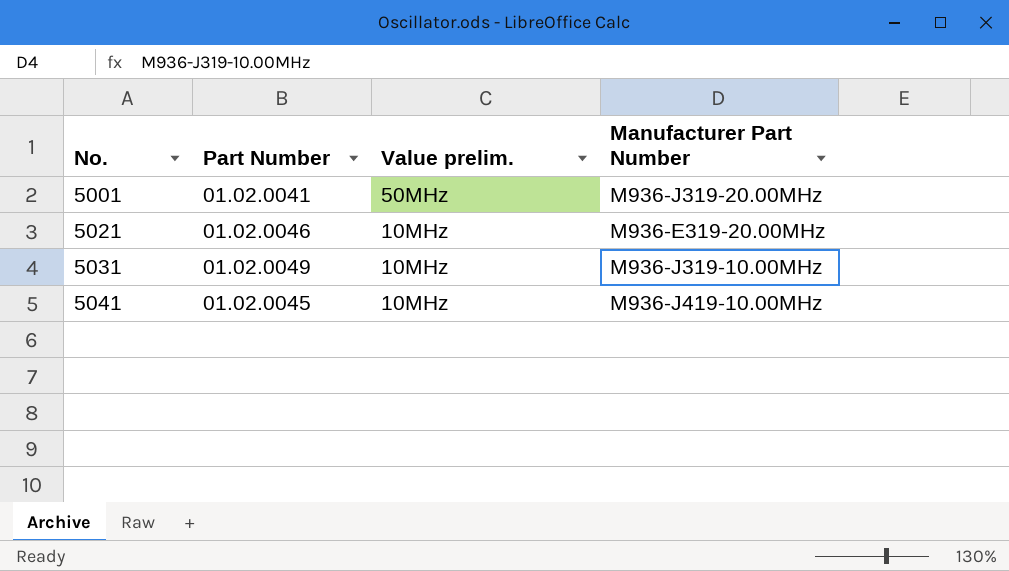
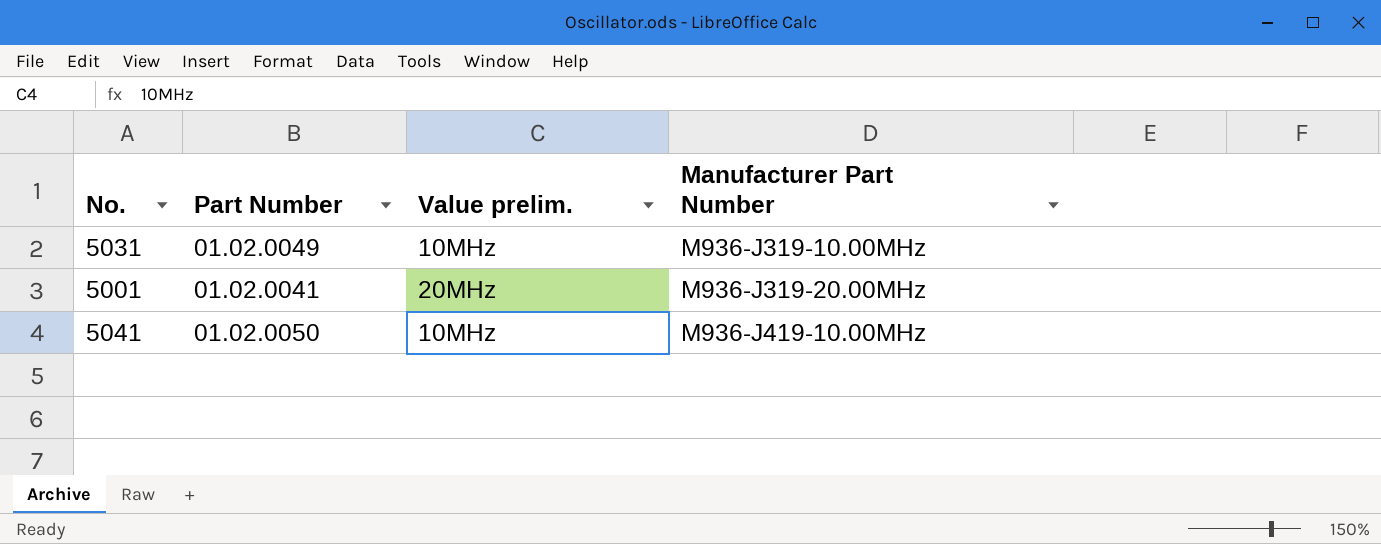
row order: No. ascending -> Manufacturer Part Number ascending
row 5021: 01.02.0046 | 10MHz | M936-E319-20.00MHz -> none
5001 | Value prelim.: 50MHz -> 20MHz
5041 | Part Number: 01.02.0045 -> 01.02.0050

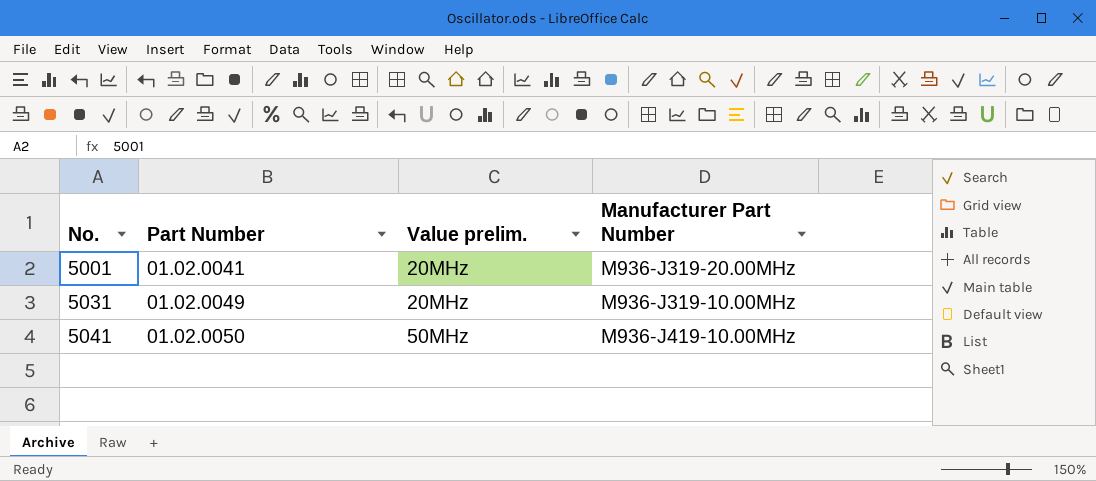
row order: Manufacturer Part Number ascending -> No. ascending
5031 | Value prelim.: 10MHz -> 20MHz
5041 | Value prelim.: 10MHz -> 50MHz

